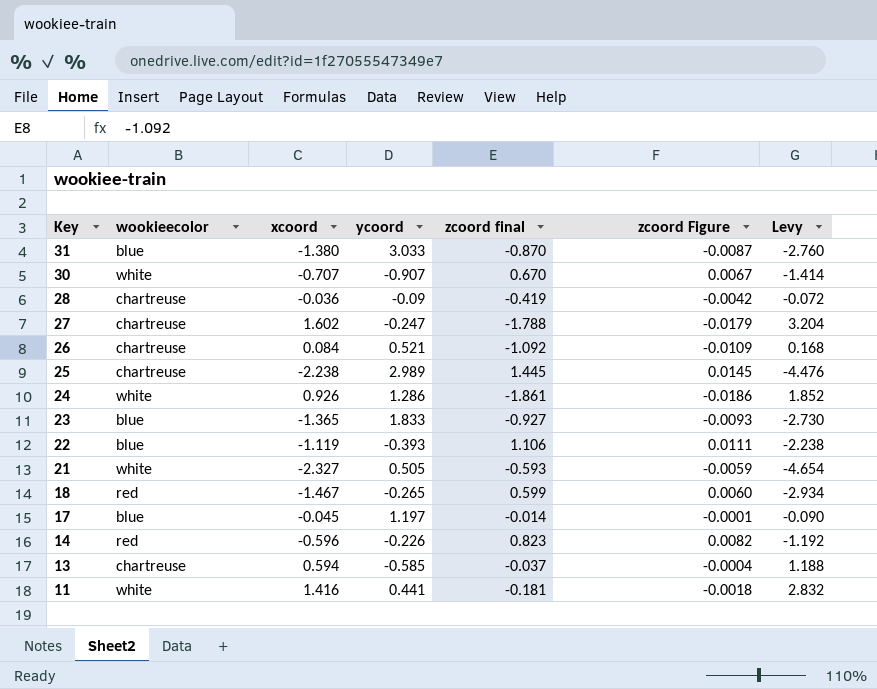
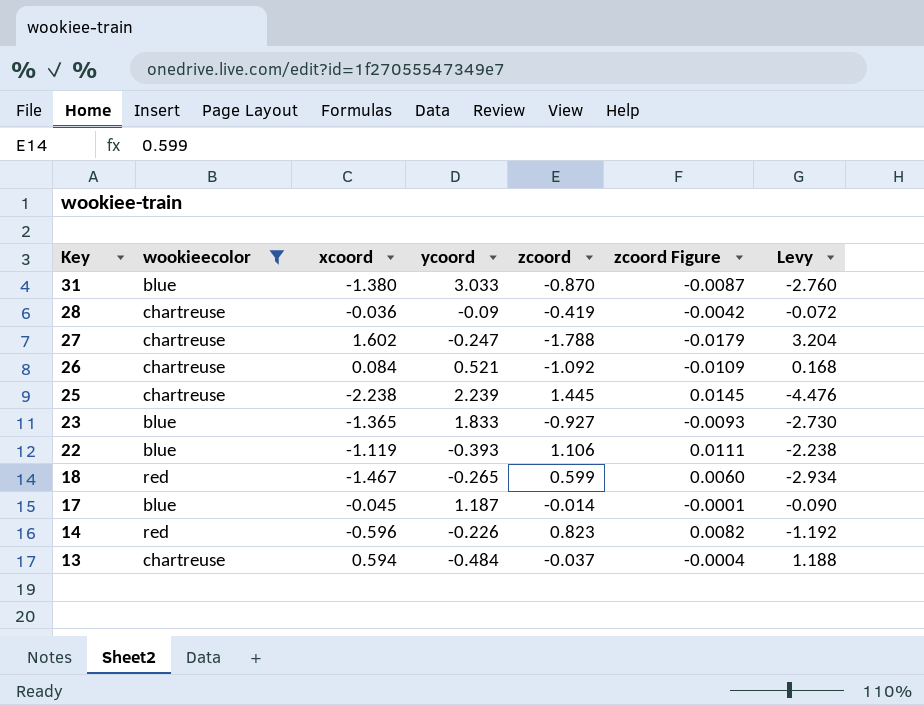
filter: none -> wookieecolor != white
column name: zcoord final -> zcoord
25 | ycoord: 2.989 -> 2.239
17 | ycoord: 1.197 -> 1.187
13 | ycoord: -0.585 -> -0.484

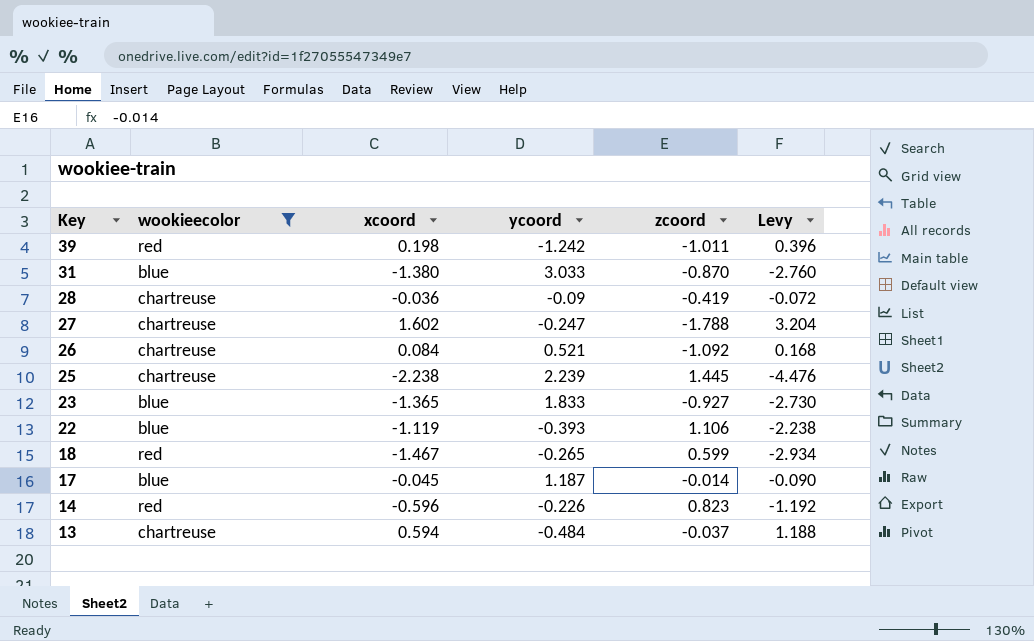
column zcoord Figure | formula: [zcoord] * 0.01 -> none
row 39: none -> red | 0.198 | -1.242 | -1.011 | 0.396

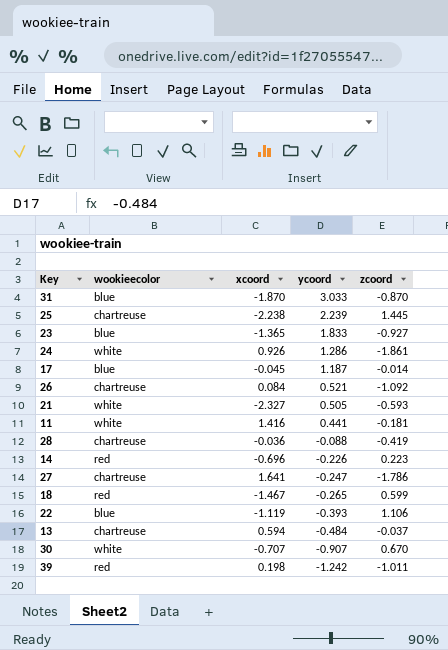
filter: wookieecolor != white -> none
row order: Key descending -> ycoord descending
column Levy | formula: [xcoord] * 2 -> none
31 | xcoord: -1.380 -> -1.870
28 | ycoord: -0.09 -> -0.088
14 | xcoord: -0.596 -> -0.696
14 | zcoord: 0.823 -> 0.223
27 | xcoord: 1.602 -> 1.641
27 | zcoord: -1.788 -> -1.786

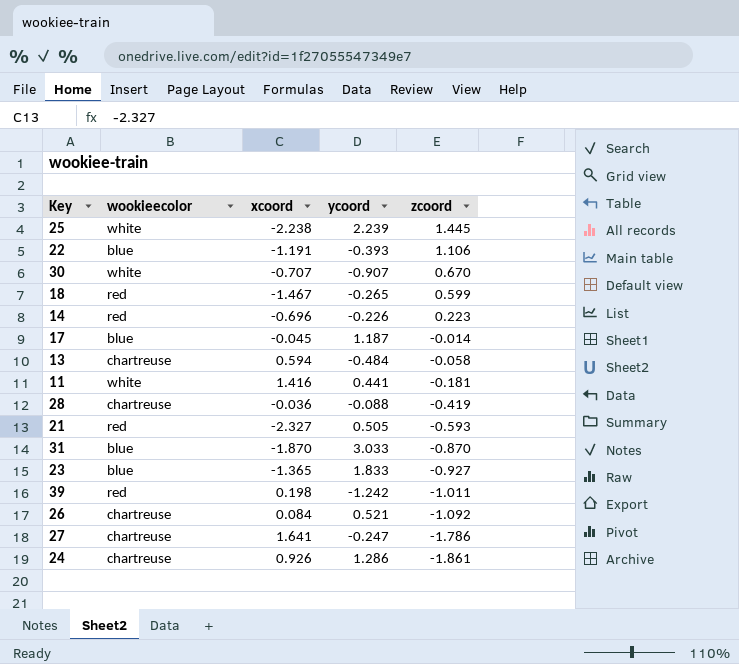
row order: ycoord descending -> zcoord descending
25 | wookieecolor: chartreuse -> white
22 | xcoord: -1.119 -> -1.191
13 | zcoord: -0.037 -> -0.058
21 | wookieecolor: white -> red
24 | wookieecolor: white -> chartreuse

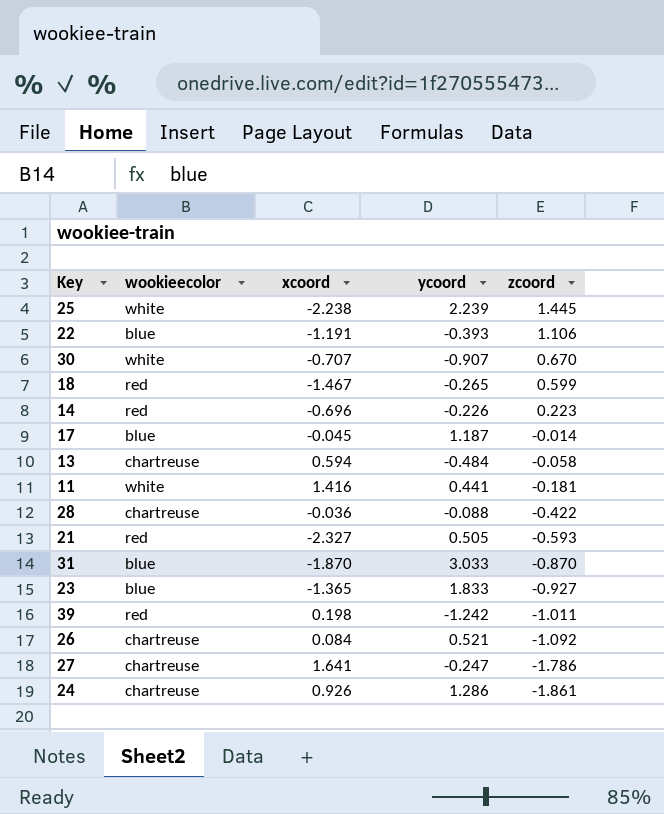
28 | zcoord: -0.419 -> -0.422

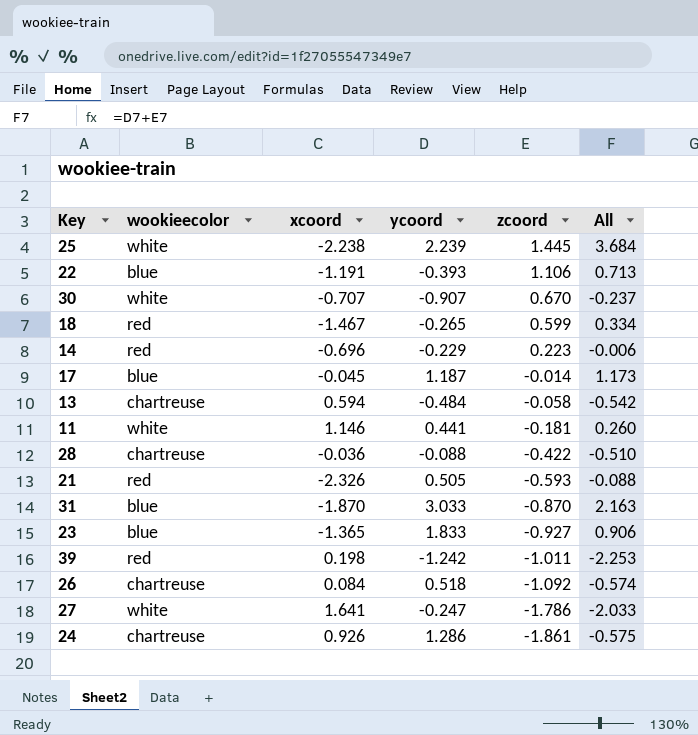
column All | formula: none -> [ycoord] + [zcoord]
14 | ycoord: -0.226 -> -0.229
11 | xcoord: 1.416 -> 1.146
21 | xcoord: -2.327 -> -2.326
26 | ycoord: 0.521 -> 0.518
27 | wookieecolor: chartreuse -> white

